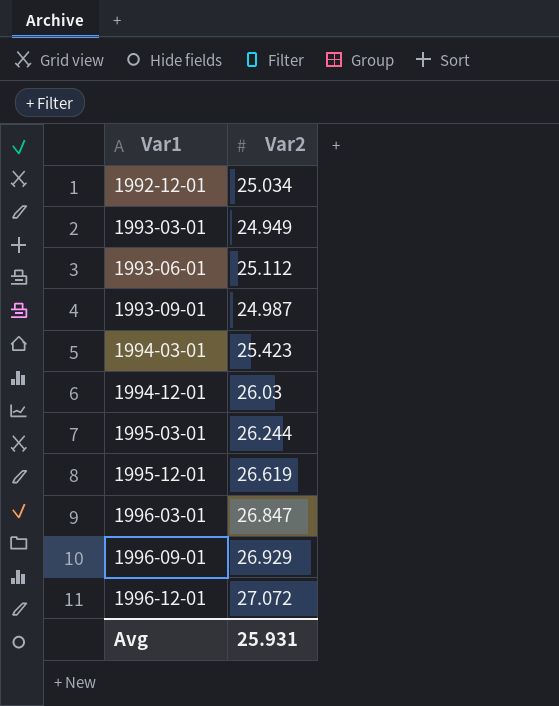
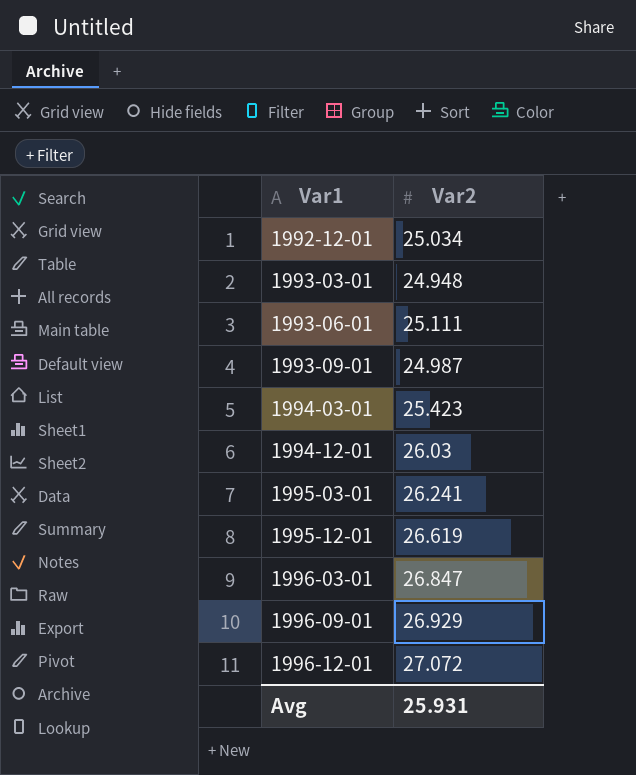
1993-03-01 | Var2: 24.949 -> 24.948
1993-06-01 | Var2: 25.112 -> 25.111
1995-03-01 | Var2: 26.244 -> 26.241

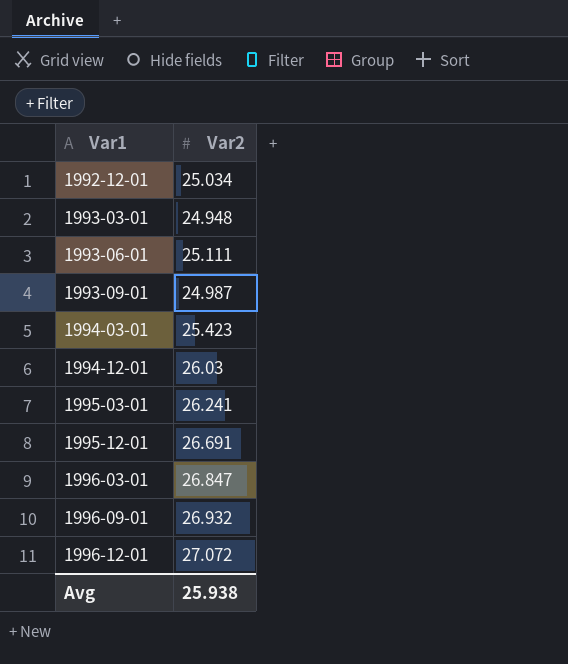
1995-12-01 | Var2: 26.619 -> 26.691
1996-09-01 | Var2: 26.929 -> 26.932
Avg | Var2: 25.931 -> 25.938

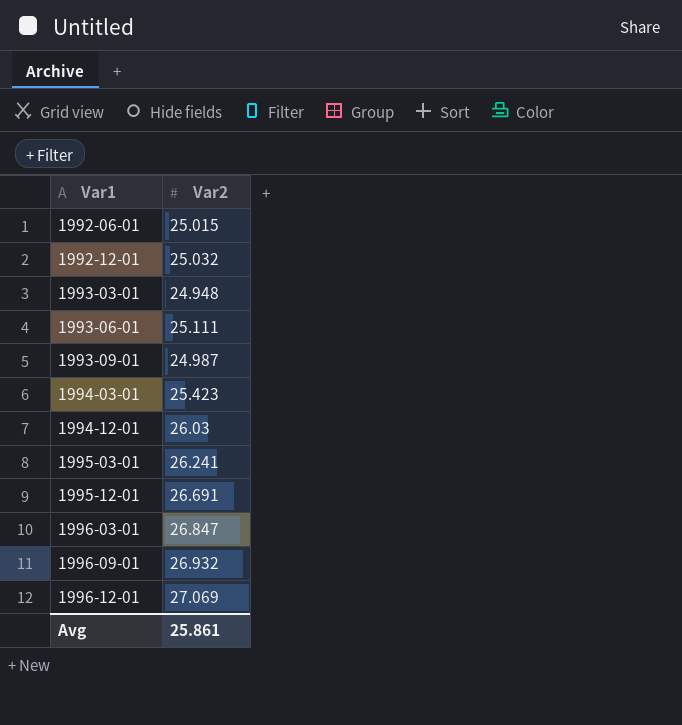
row 1992-06-01: none -> 25.015
1992-12-01 | Var2: 25.034 -> 25.032
1996-12-01 | Var2: 27.072 -> 27.069
Avg | Var2: 25.938 -> 25.861

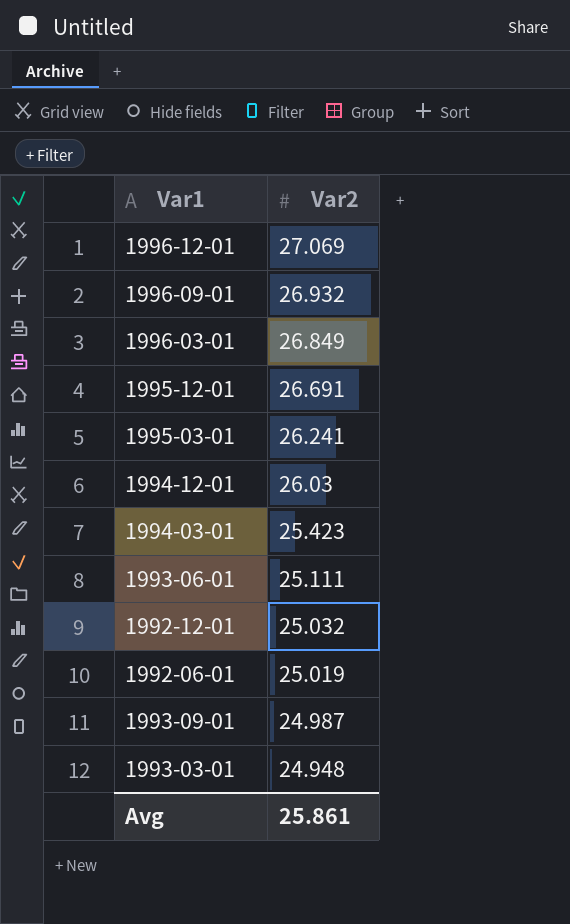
row order: Var1 ascending -> Var2 descending
1996-03-01 | Var2: 26.847 -> 26.849
1992-06-01 | Var2: 25.015 -> 25.019

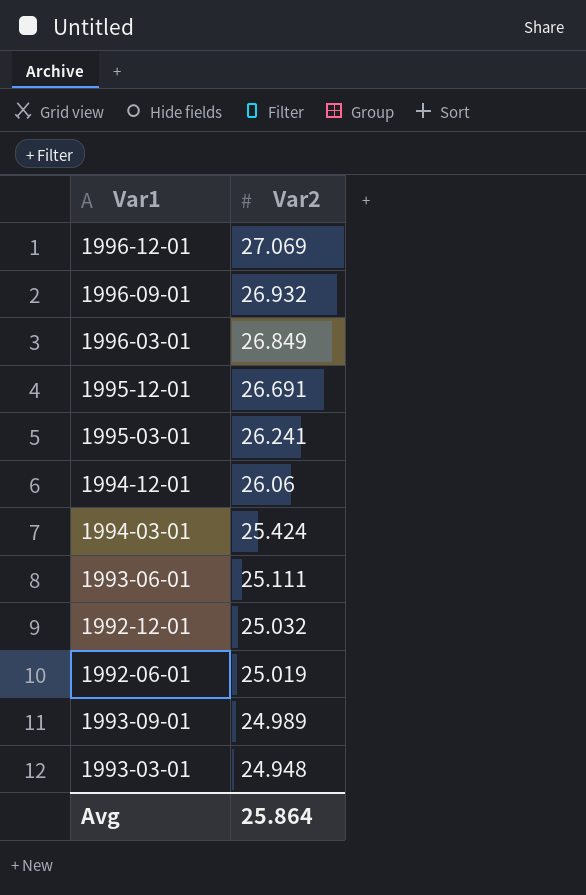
1994-12-01 | Var2: 26.03 -> 26.06
1994-03-01 | Var2: 25.423 -> 25.424
1993-09-01 | Var2: 24.987 -> 24.989
Avg | Var2: 25.861 -> 25.864

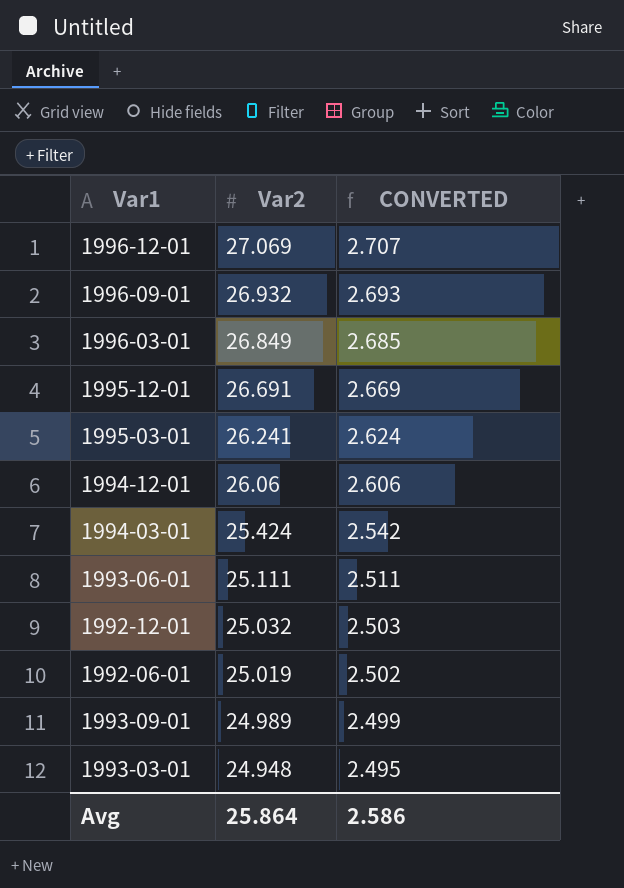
column CONVERTED | formula: none -> [Var2] * 0.1

